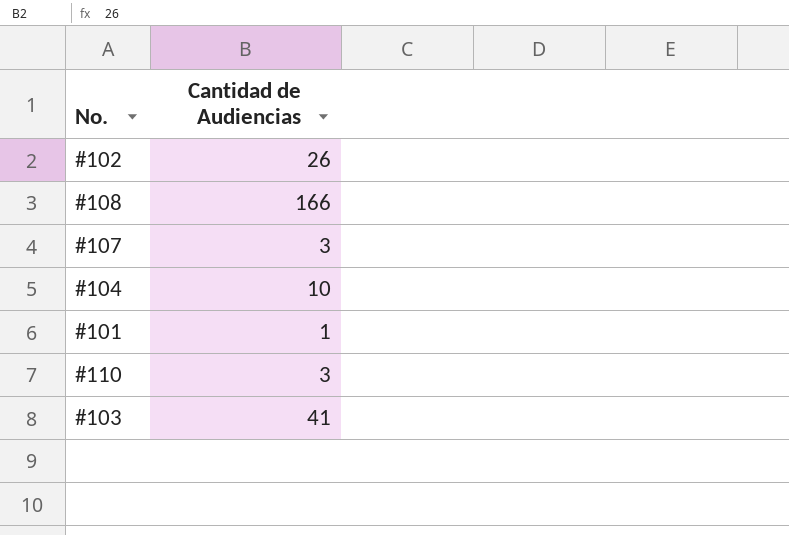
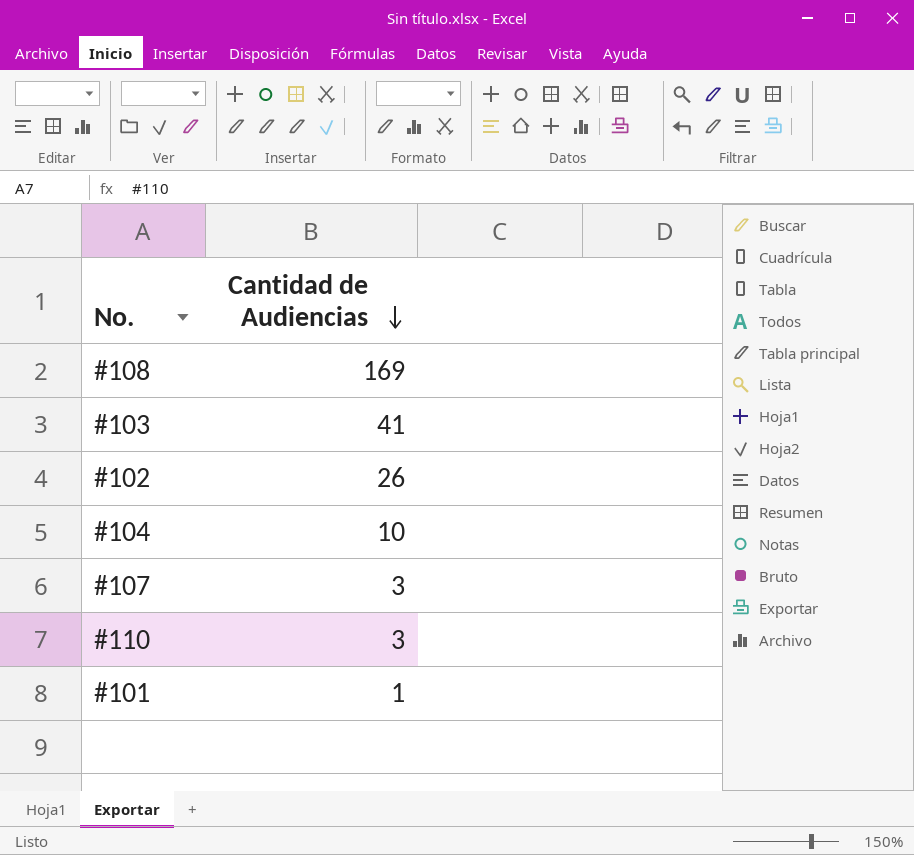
row order: none -> Cantidad de Audiencias descending
#108 | Cantidad de Audiencias: 166 -> 169

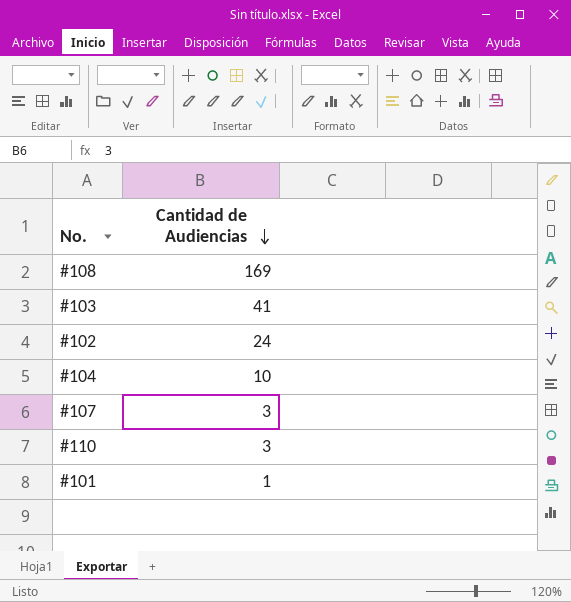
#102 | Cantidad de Audiencias: 26 -> 24

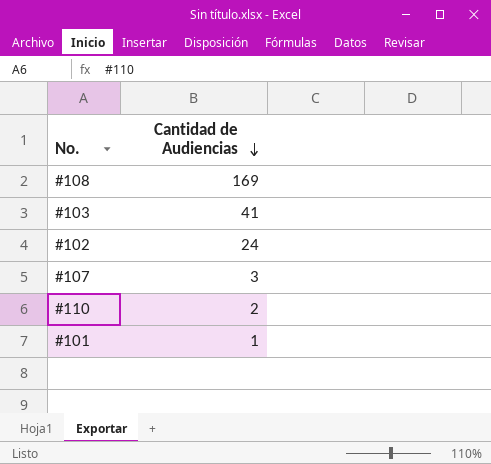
row #104: 10 -> none
#110 | Cantidad de Audiencias: 3 -> 2

